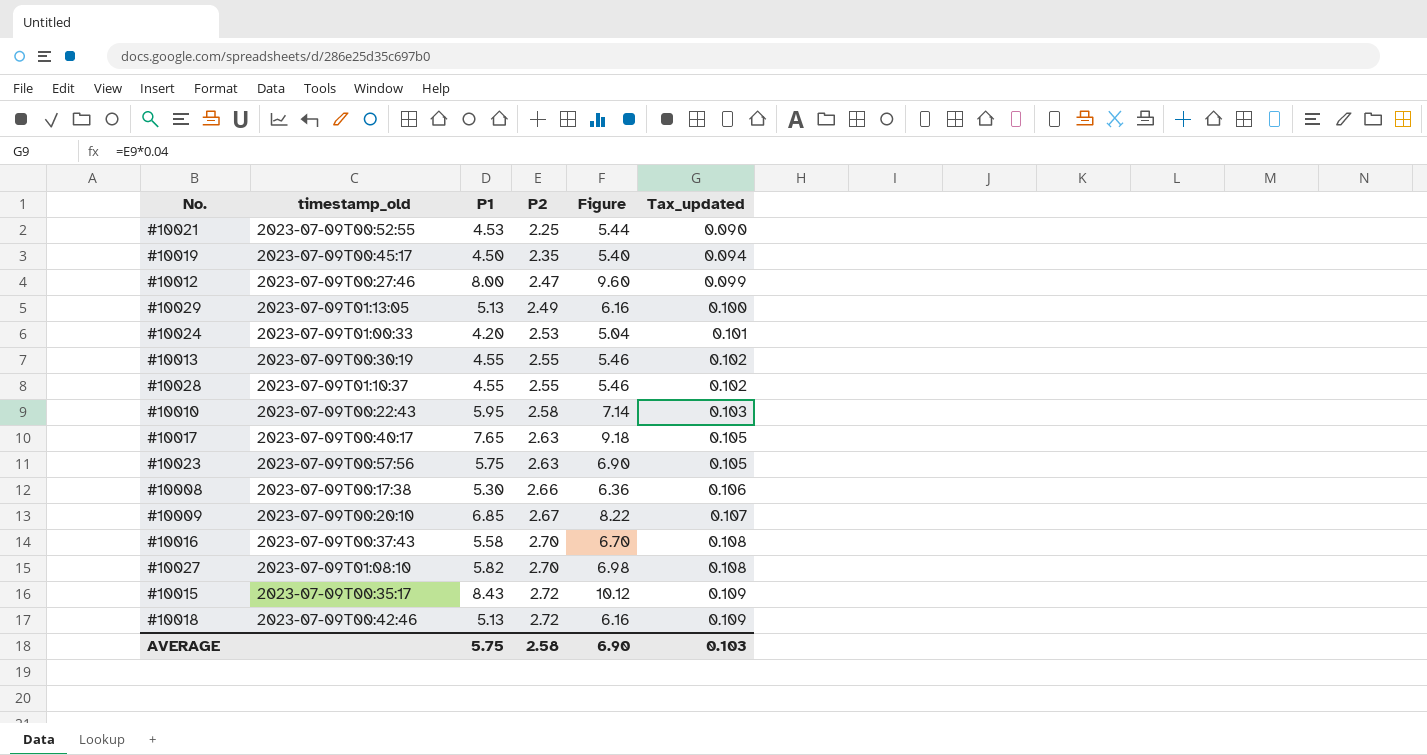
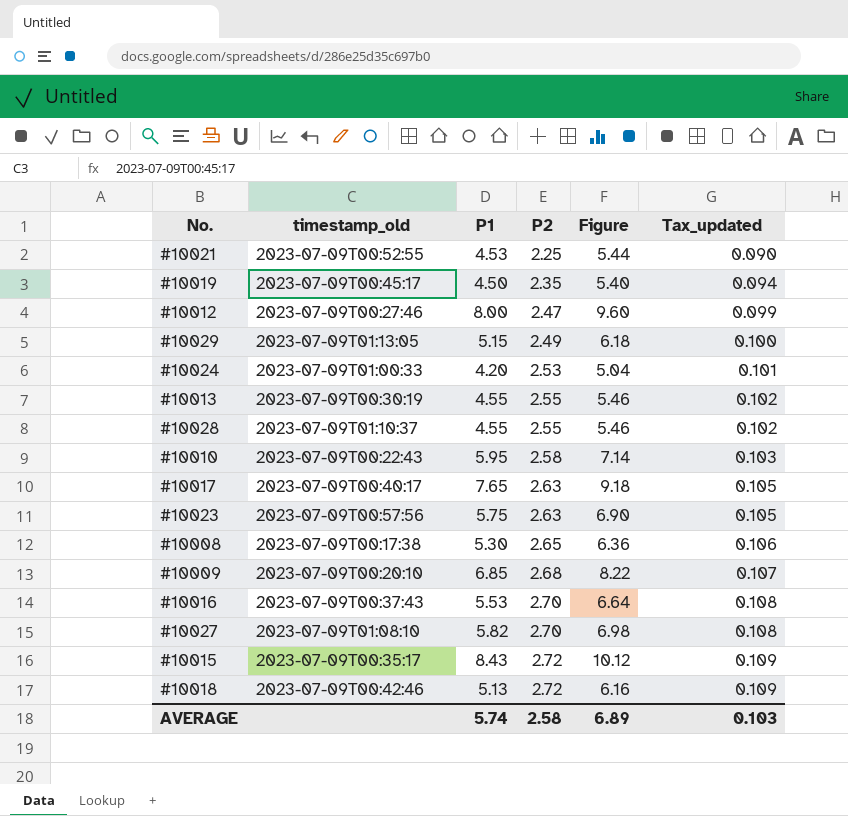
#10029 | P1: 5.13 -> 5.15
#10029 | Figure: 6.16 -> 6.18
#10008 | P2: 2.66 -> 2.65
#10009 | P2: 2.67 -> 2.68
#10016 | P1: 5.58 -> 5.53
#10016 | Figure: 6.70 -> 6.64
AVERAGE | P1: 5.75 -> 5.74
AVERAGE | Figure: 6.90 -> 6.89

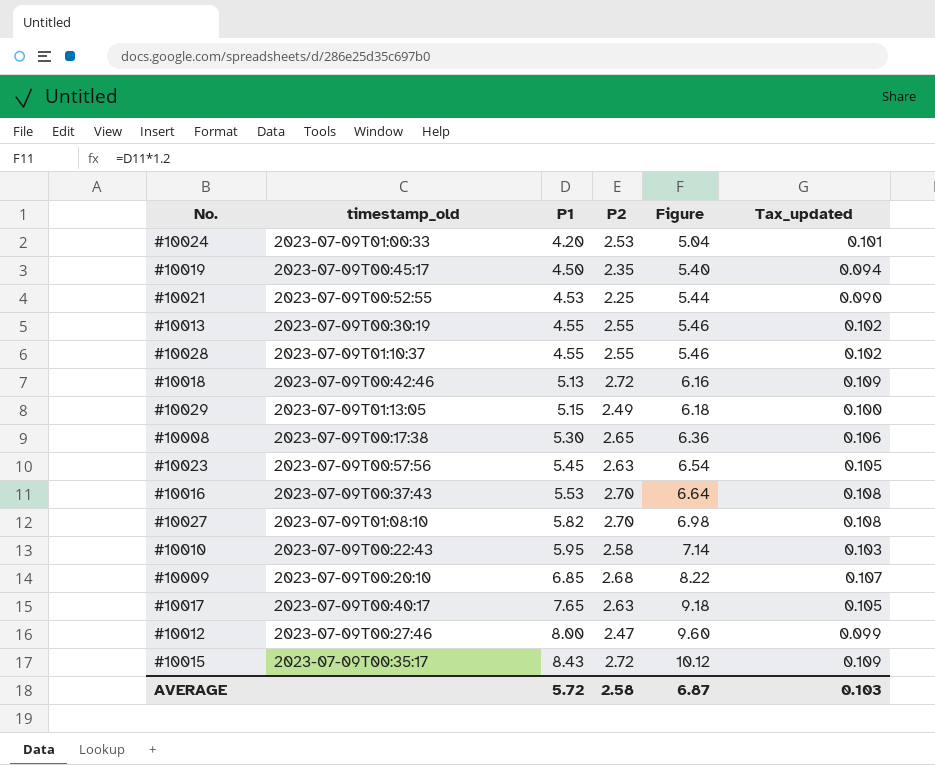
row order: P2 ascending -> P1 ascending
#10023 | P1: 5.75 -> 5.45
#10023 | Figure: 6.90 -> 6.54
AVERAGE | P1: 5.74 -> 5.72
AVERAGE | Figure: 6.89 -> 6.87

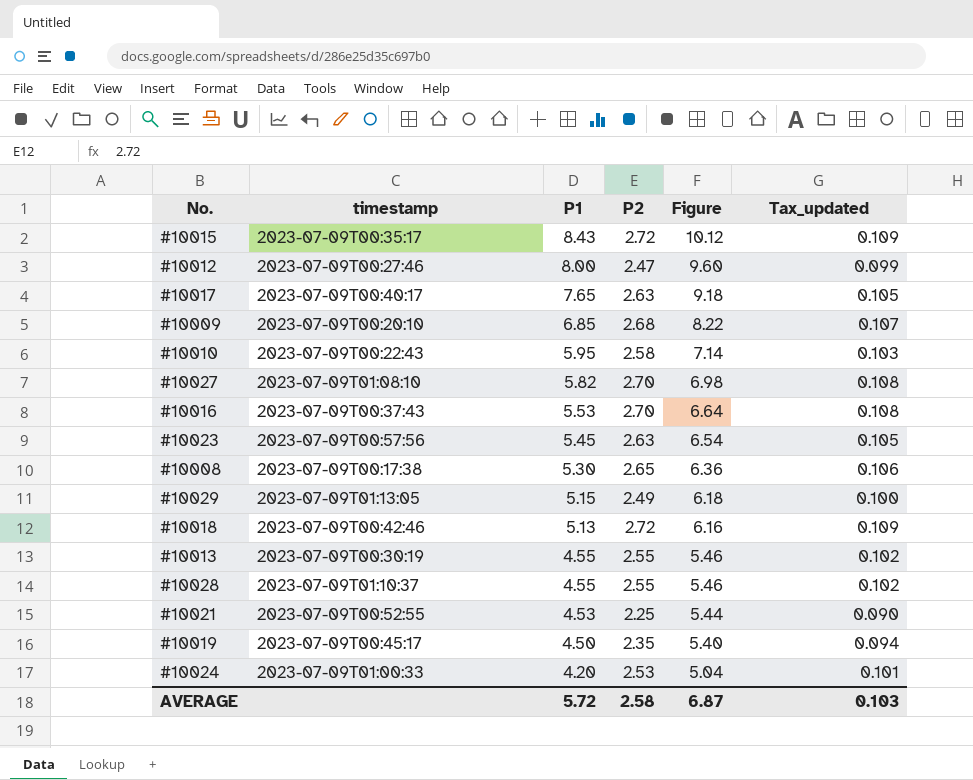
row order: P1 ascending -> P1 descending
column name: timestamp_old -> timestamp

